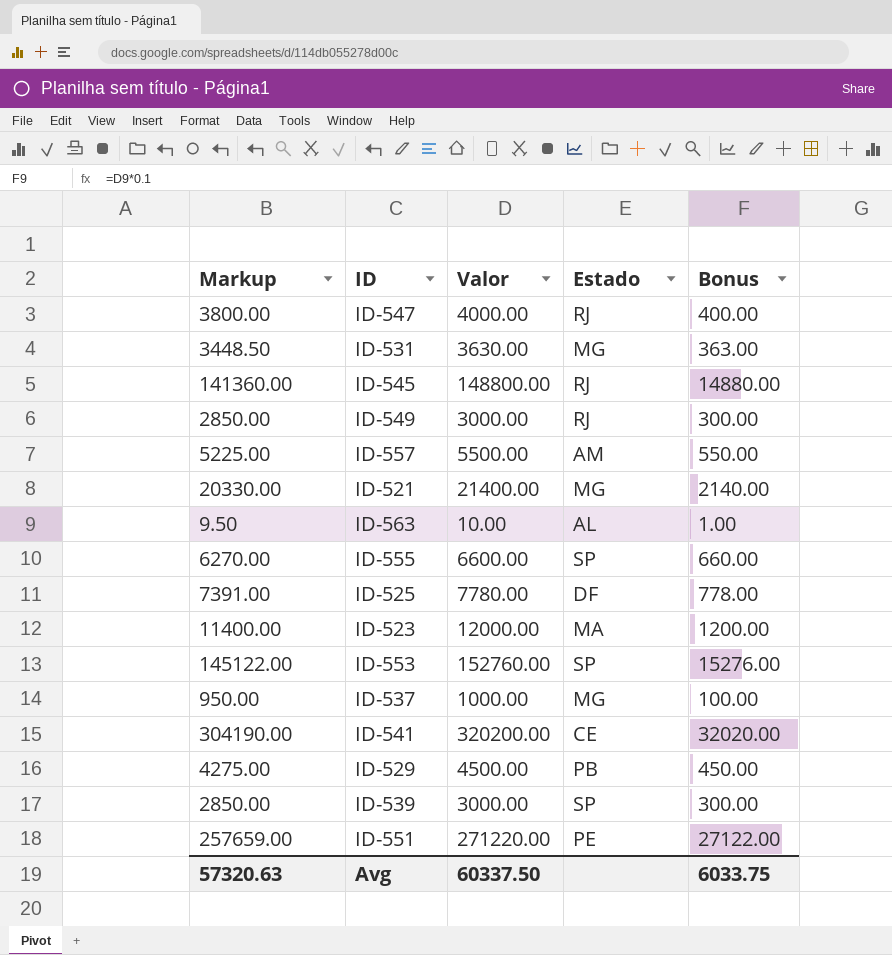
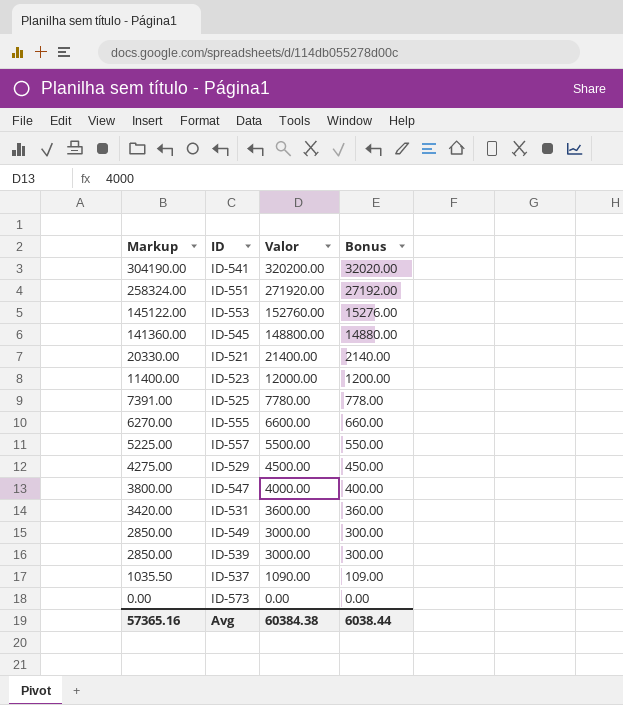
row order: none -> Markup descending
column Estado | position: 4 -> none
row ID-563: 9.50 | 10.00 | AL | 1.00 -> none
ID-551 | Markup: 257659.00 -> 258324.00
ID-551 | Valor: 271220.00 -> 271920.00
ID-551 | Bonus: 27122.00 -> 27192.00
ID-531 | Markup: 3448.50 -> 3420.00
ID-531 | Valor: 3630.00 -> 3600.00
ID-531 | Bonus: 363.00 -> 360.00
ID-537 | Markup: 950.00 -> 1035.50
ID-537 | Valor: 1000.00 -> 1090.00
ID-537 | Bonus: 100.00 -> 109.00
row ID-573: none -> 0.00 | 0.00 | 0.00
Avg | Markup: 57320.63 -> 57365.16
Avg | Valor: 60337.50 -> 60384.38
Avg | Bonus: 6033.75 -> 6038.44

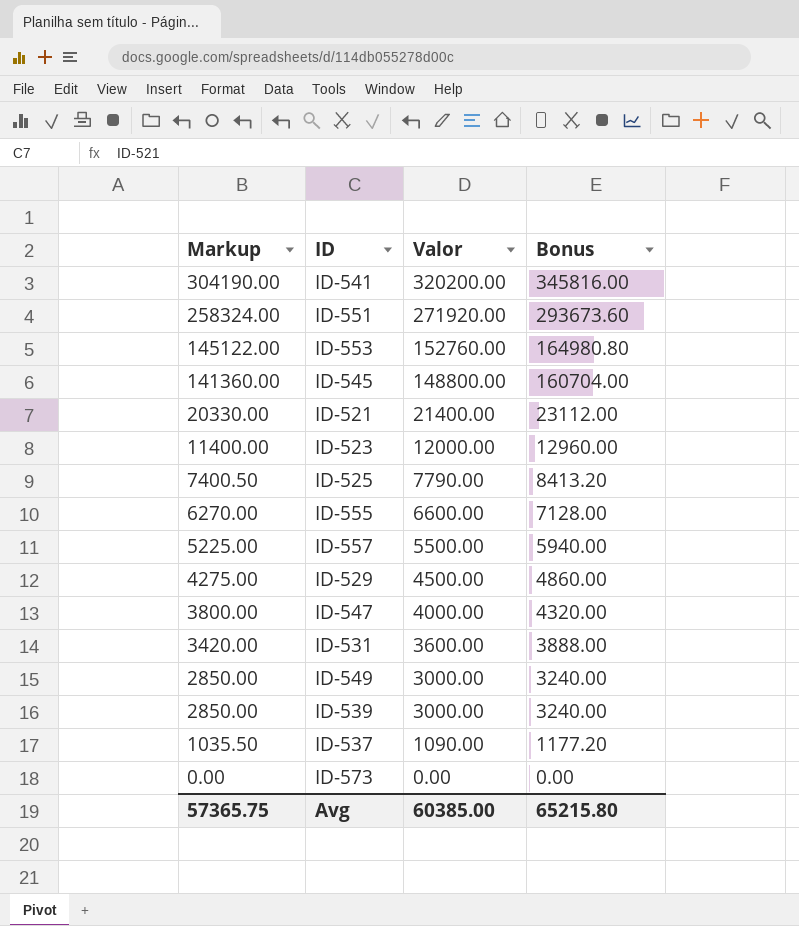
column Bonus | formula: [Valor] * 0.1 -> [Valor] * 1.08
ID-525 | Markup: 7391.00 -> 7400.50
ID-525 | Valor: 7780.00 -> 7790.00
Avg | Markup: 57365.16 -> 57365.75
Avg | Valor: 60384.38 -> 60385.00
Avg | Bonus: 6038.44 -> 65215.80

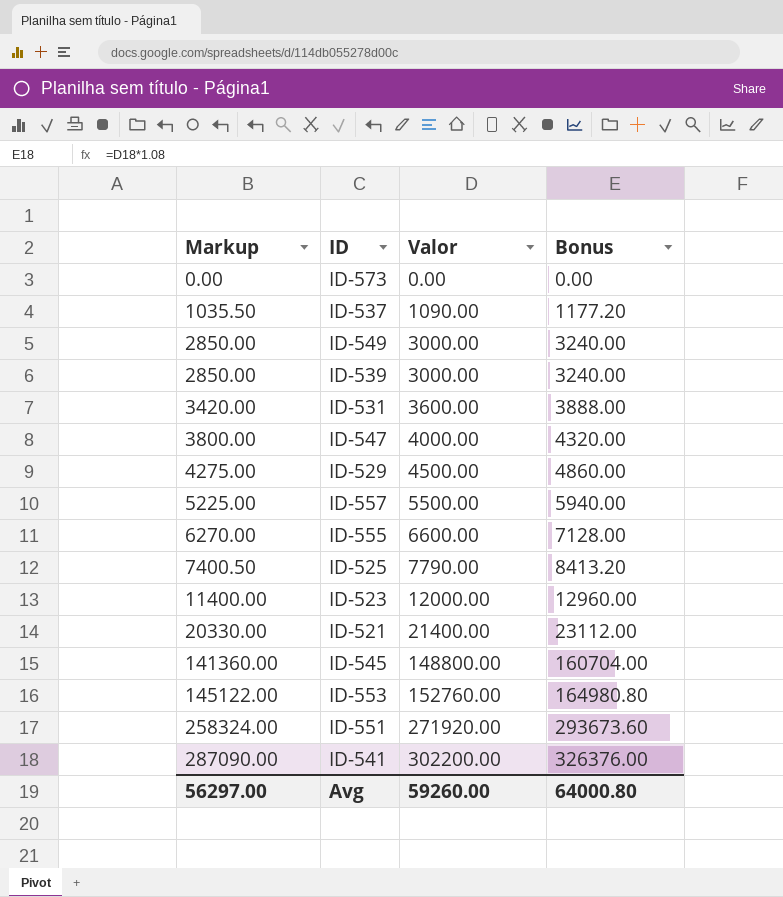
row order: Markup descending -> Markup ascending
ID-541 | Markup: 304190.00 -> 287090.00
ID-541 | Valor: 320200.00 -> 302200.00
ID-541 | Bonus: 345816.00 -> 326376.00
Avg | Markup: 57365.75 -> 56297.00
Avg | Valor: 60385.00 -> 59260.00
Avg | Bonus: 65215.80 -> 64000.80

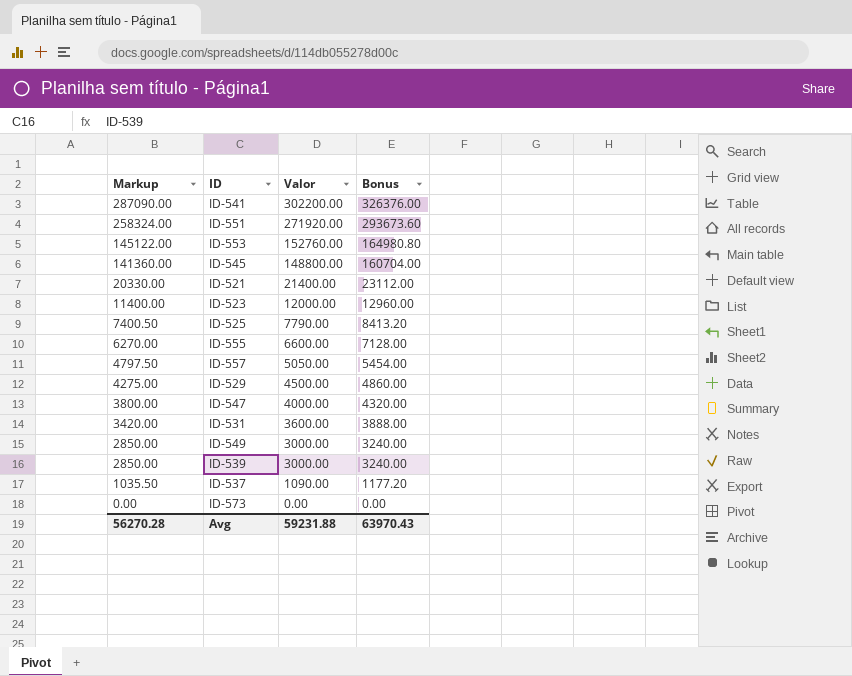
row order: Markup ascending -> Markup descending
ID-557 | Markup: 5225.00 -> 4797.50
ID-557 | Valor: 5500.00 -> 5050.00
ID-557 | Bonus: 5940.00 -> 5454.00
Avg | Markup: 56297.00 -> 56270.28
Avg | Valor: 59260.00 -> 59231.88
Avg | Bonus: 64000.80 -> 63970.43

